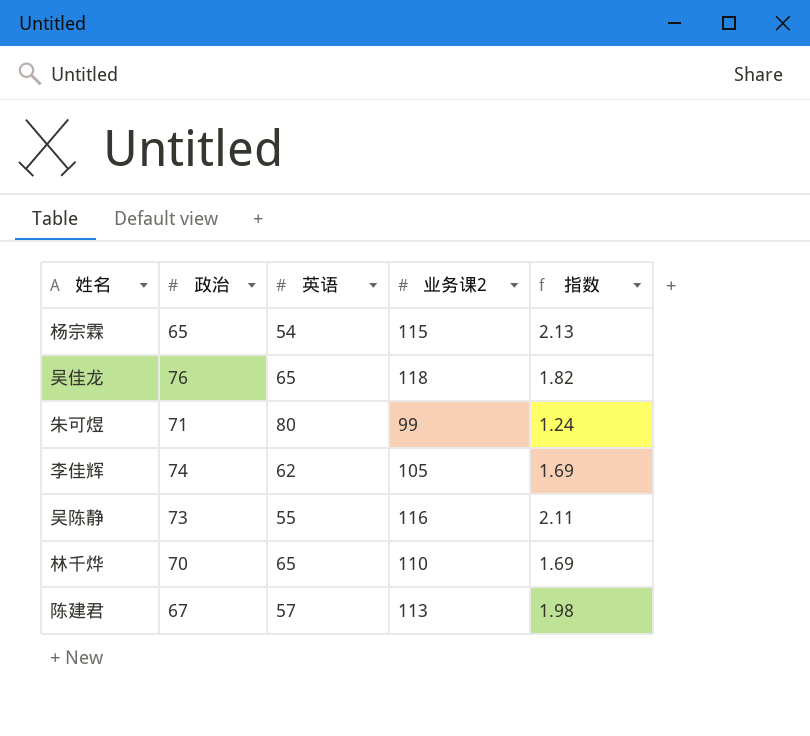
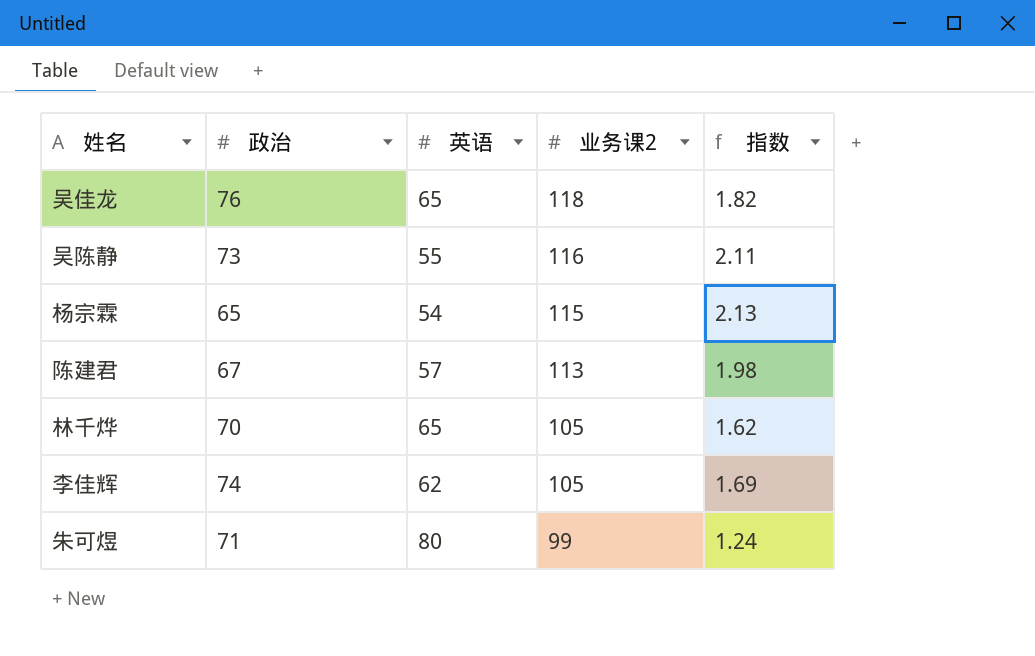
row order: none -> 业务课2 descending
林千烨 | 业务课2: 110 -> 105
林千烨 | 指数: 1.69 -> 1.62

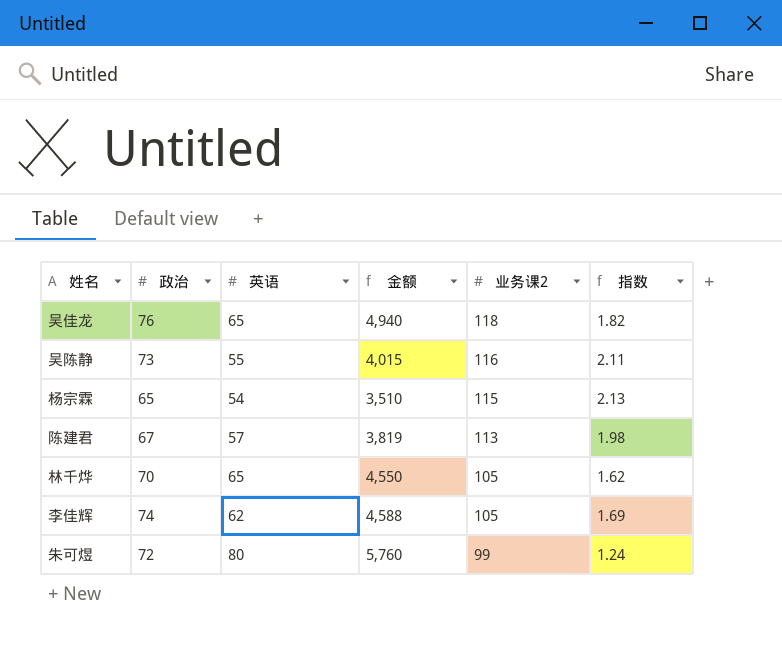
column 金额 | formula: none -> [政治] * [英语]
朱可煜 | 政治: 71 -> 72

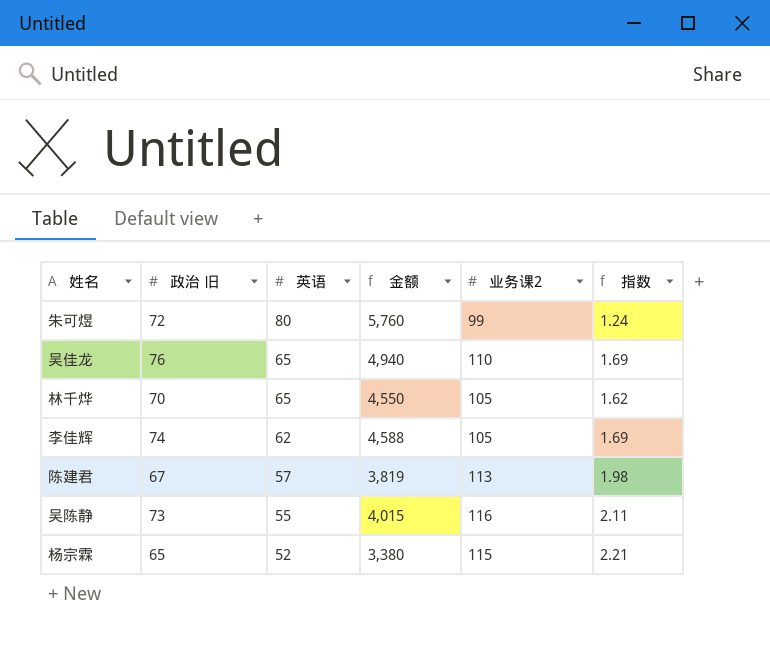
row order: 业务课2 descending -> 英语 descending
column name: 政治 -> 政治 旧
吴佳龙 | 业务课2: 118 -> 110
吴佳龙 | 指数: 1.82 -> 1.69
杨宗霖 | 英语: 54 -> 52
杨宗霖 | 金额: 3,510 -> 3,380
杨宗霖 | 指数: 2.13 -> 2.21

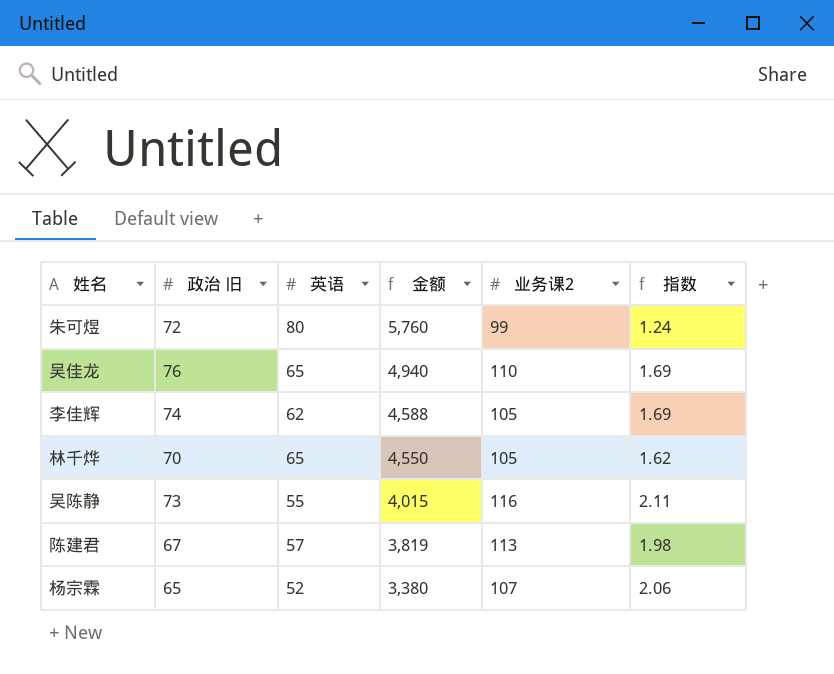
row order: 英语 descending -> 金额 descending
杨宗霖 | 业务课2: 115 -> 107
杨宗霖 | 指数: 2.21 -> 2.06

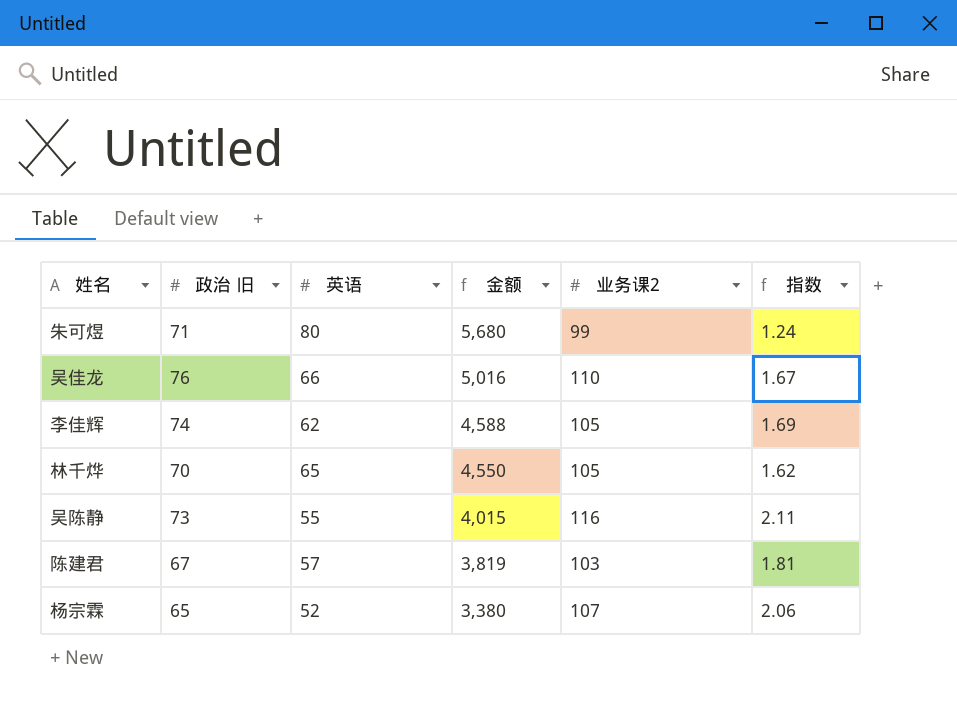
朱可煜 | 政治 旧: 72 -> 71
朱可煜 | 金额: 5,760 -> 5,680
吴佳龙 | 英语: 65 -> 66
吴佳龙 | 金额: 4,940 -> 5,016
吴佳龙 | 指数: 1.69 -> 1.67
陈建君 | 业务课2: 113 -> 103
陈建君 | 指数: 1.98 -> 1.81

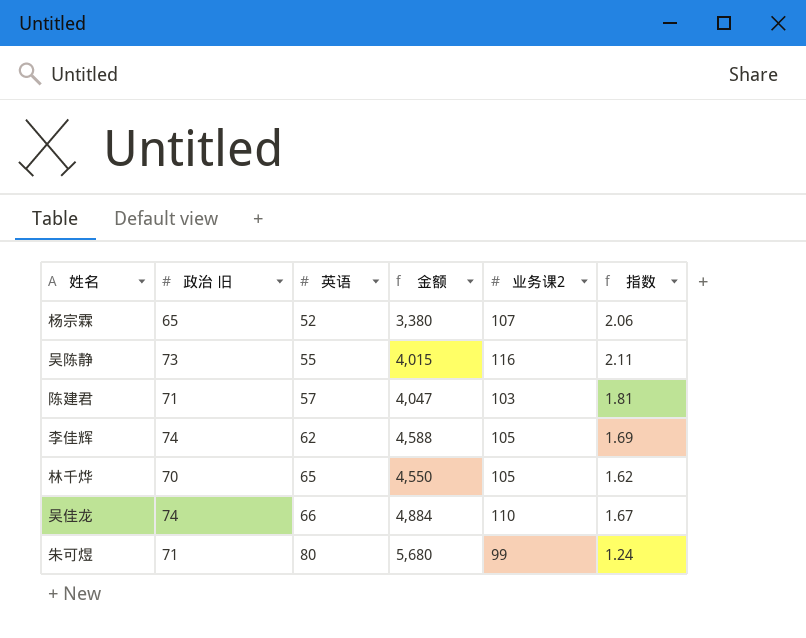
row order: 金额 descending -> 英语 ascending
陈建君 | 政治 旧: 67 -> 71
陈建君 | 金额: 3,819 -> 4,047
吴佳龙 | 政治 旧: 76 -> 74
吴佳龙 | 金额: 5,016 -> 4,884

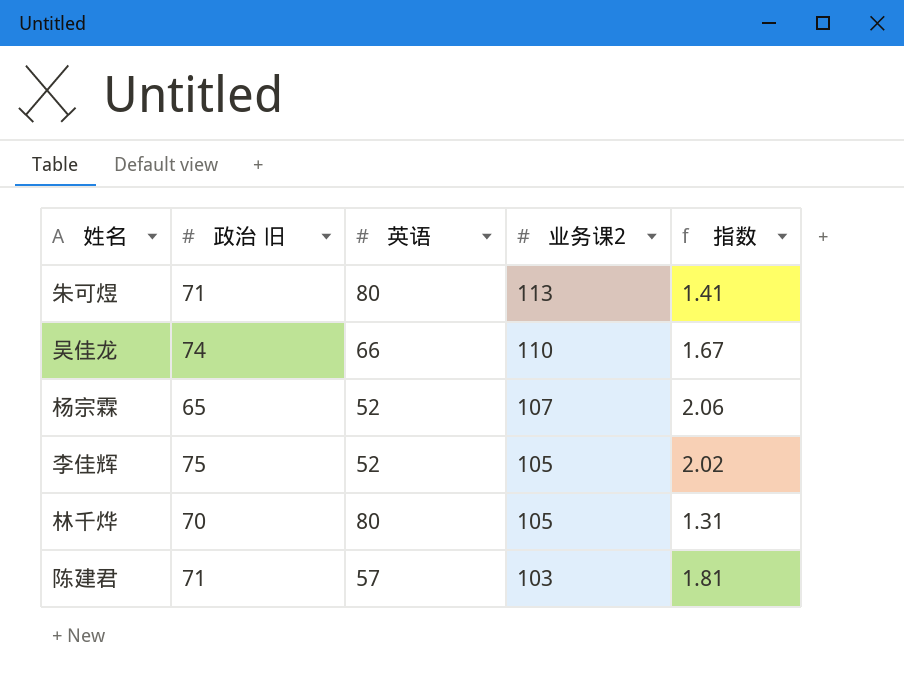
row order: 英语 ascending -> 业务课2 descending
column 金额 | formula: [政治 旧] * [英语] -> none
row 吴陈静: 73 | 55 | 4,015 | 116 | 2.11 -> none
朱可煜 | 业务课2: 99 -> 113
朱可煜 | 指数: 1.24 -> 1.41
李佳辉 | 政治 旧: 74 -> 75
李佳辉 | 英语: 62 -> 52
李佳辉 | 指数: 1.69 -> 2.02
林千烨 | 英语: 65 -> 80
林千烨 | 指数: 1.62 -> 1.31

